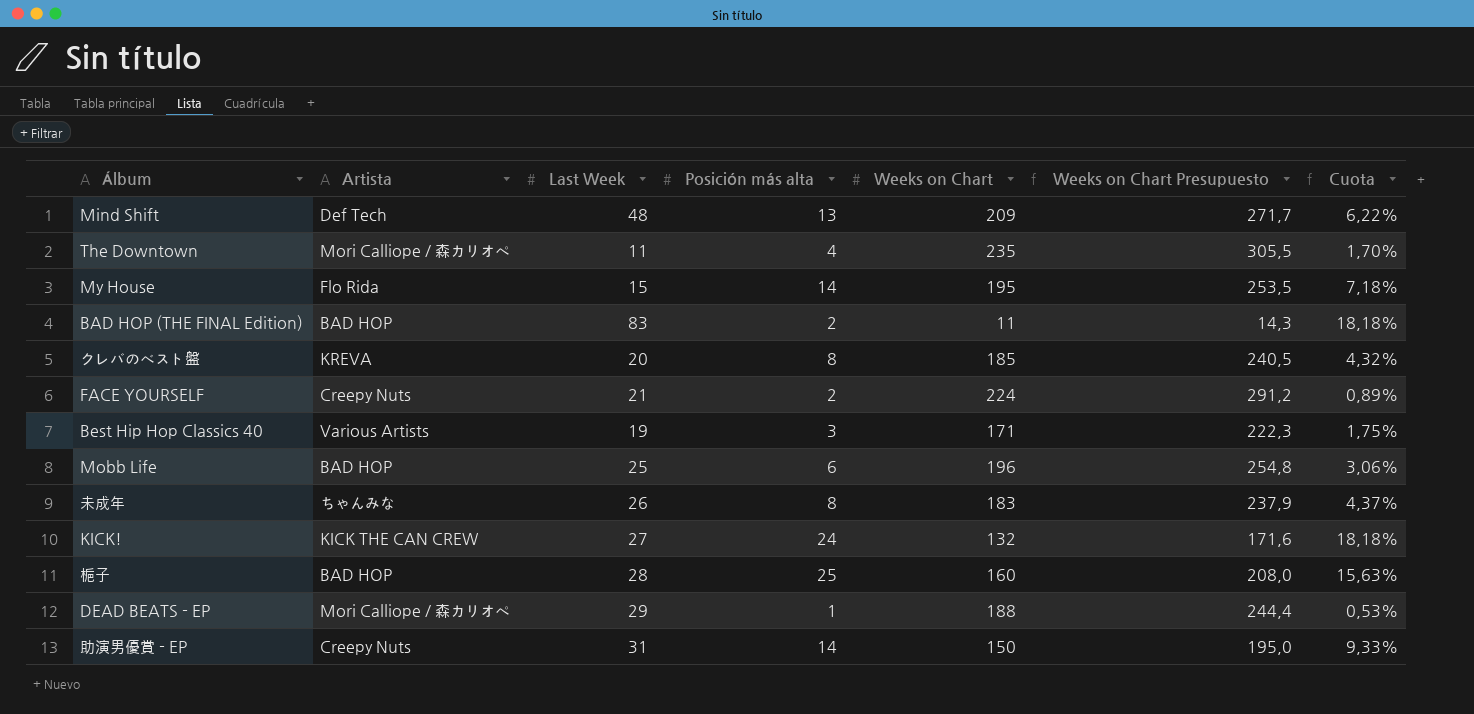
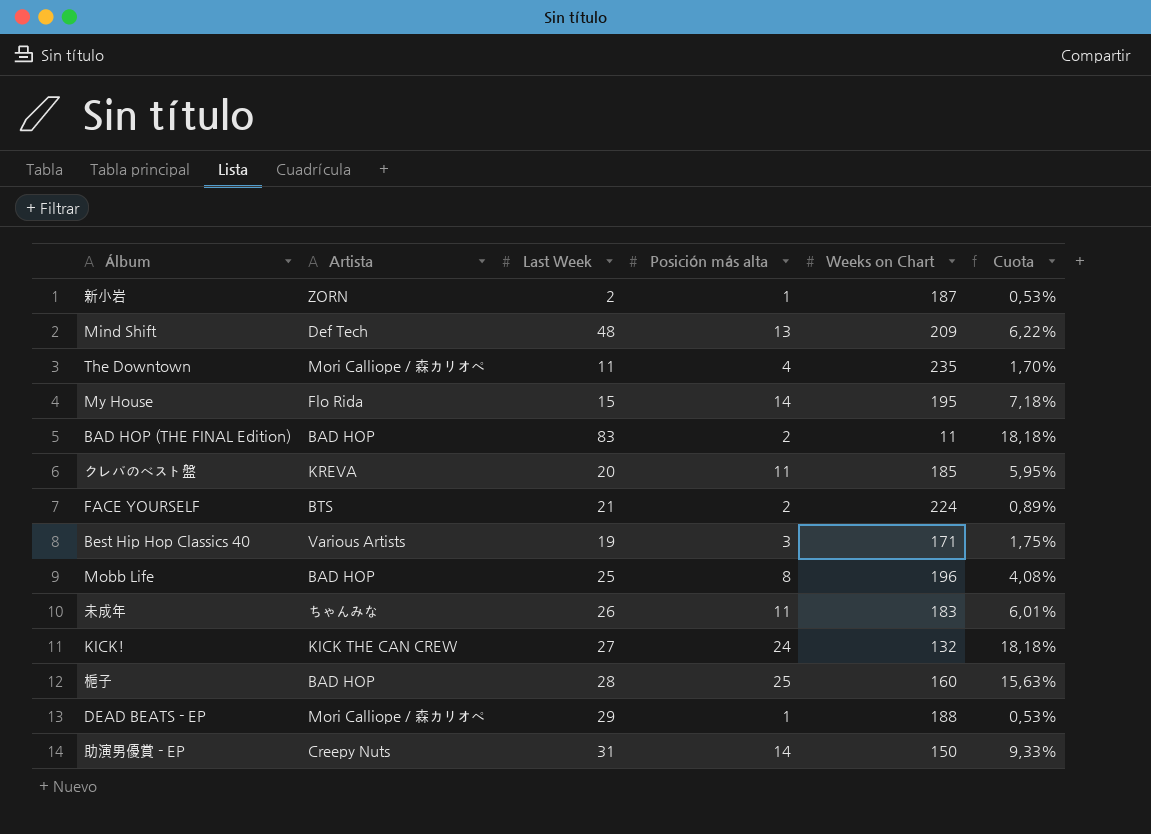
column Weeks on Chart Presupuesto | formula: [Weeks on Chart] * 1,3 -> none
row 新小岩: none -> ZORN | 2 | 1 | 187 | 0,53%
クレバのベスト盤 | Posición más alta: 8 -> 11
クレバのベスト盤 | Cuota: 4,32% -> 5,95%
FACE YOURSELF | Artista: Creepy Nuts -> BTS
Mobb Life | Posición más alta: 6 -> 8
Mobb Life | Cuota: 3,06% -> 4,08%
未成年 | Posición más alta: 8 -> 11
未成年 | Cuota: 4,37% -> 6,01%

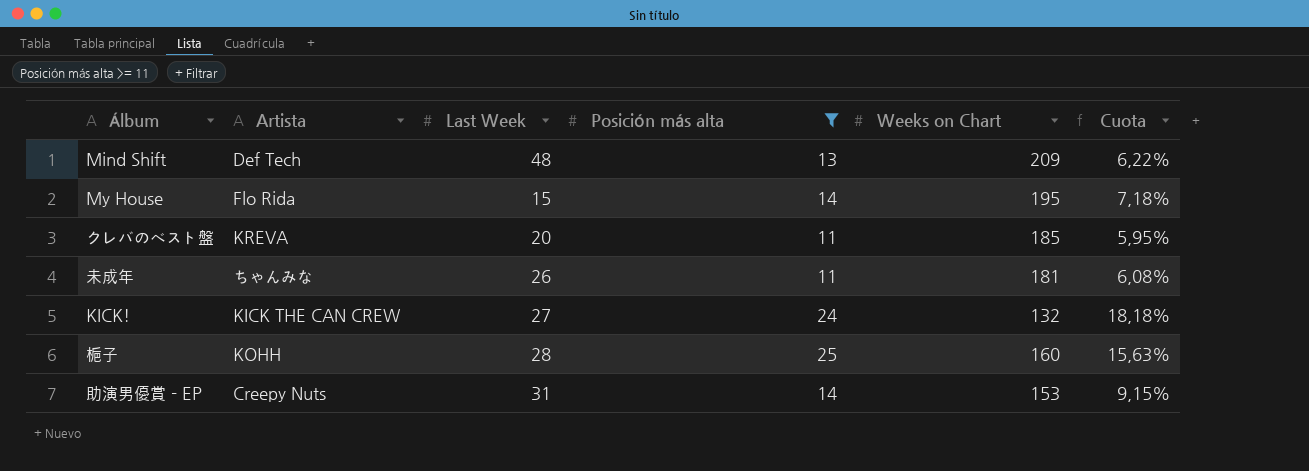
filter: none -> Posición más alta >= 11
未成年 | Weeks on Chart: 183 -> 181
未成年 | Cuota: 6,01% -> 6,08%
梔子 | Artista: BAD HOP -> KOHH
助演男優賞 - EP | Weeks on Chart: 150 -> 153
助演男優賞 - EP | Cuota: 9,33% -> 9,15%

